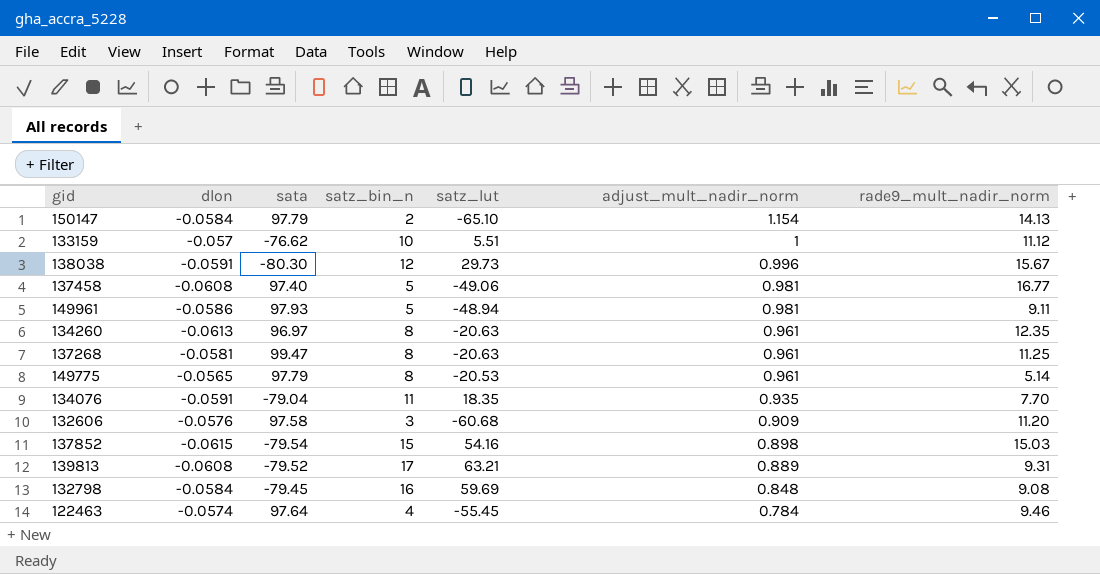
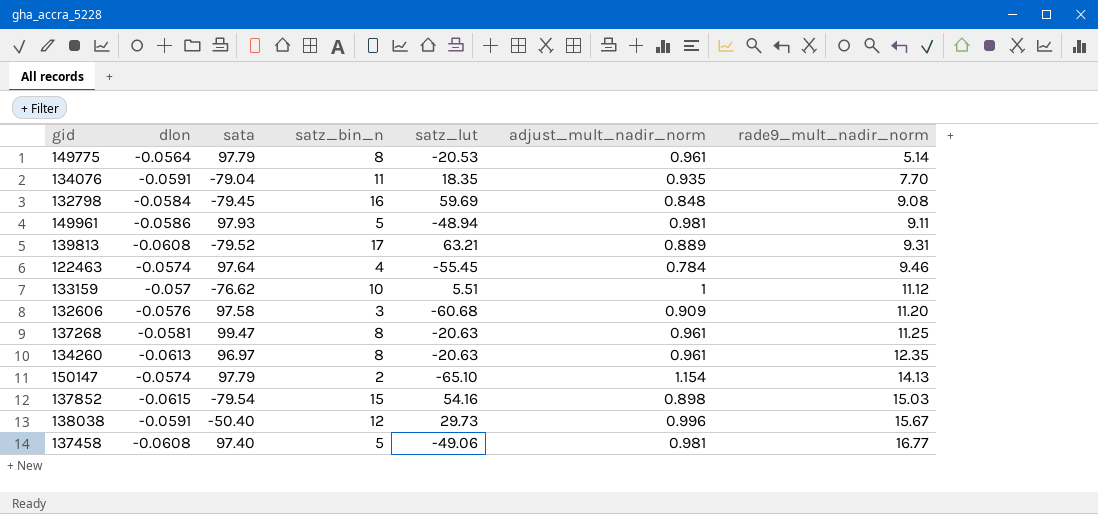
row order: adjust_mult_nadir_norm descending -> rade9_mult_nadir_norm ascending
149775 | dlon: -0.0565 -> -0.0564
150147 | dlon: -0.0584 -> -0.0574
138038 | sata: -80.30 -> -50.40

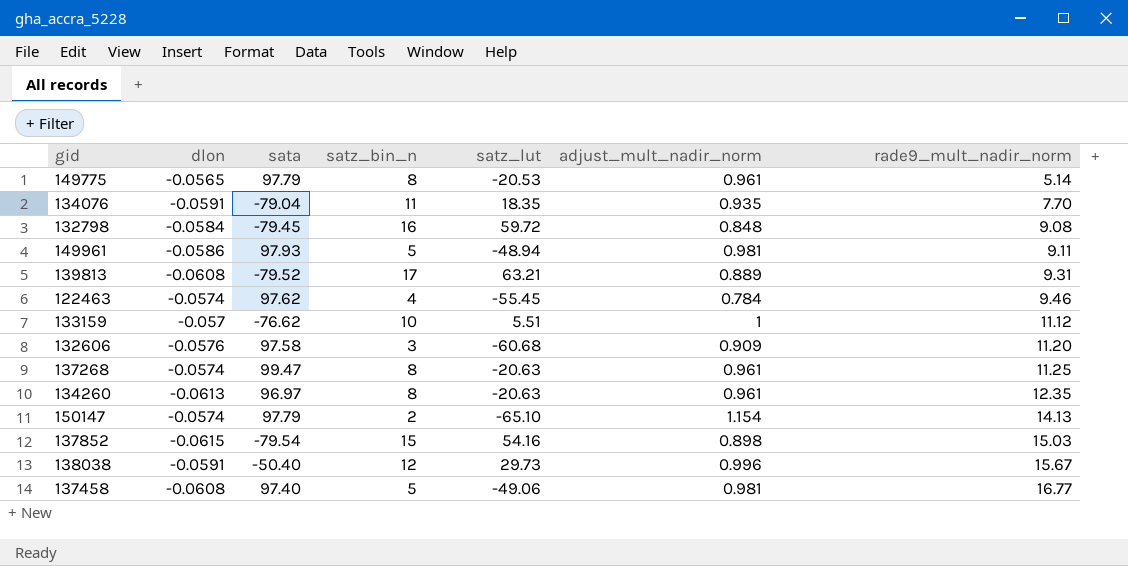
149775 | dlon: -0.0564 -> -0.0565
132798 | satz_lut: 59.69 -> 59.72
122463 | sata: 97.64 -> 97.62
137268 | dlon: -0.0581 -> -0.0574

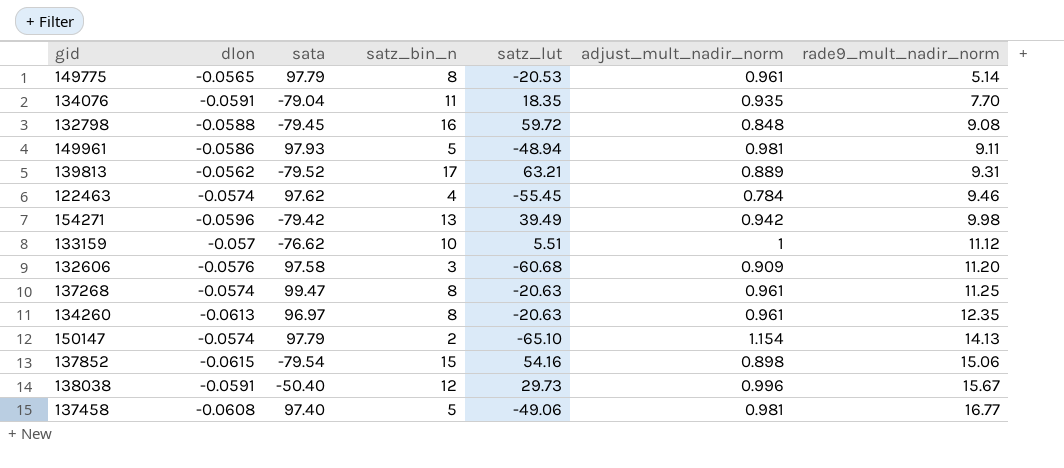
132798 | dlon: -0.0584 -> -0.0588
139813 | dlon: -0.0608 -> -0.0562
row 154271: none -> -0.0596 | -79.42 | 13 | 39.49 | 0.942 | 9.98
137852 | rade9_mult_nadir_norm: 15.03 -> 15.06

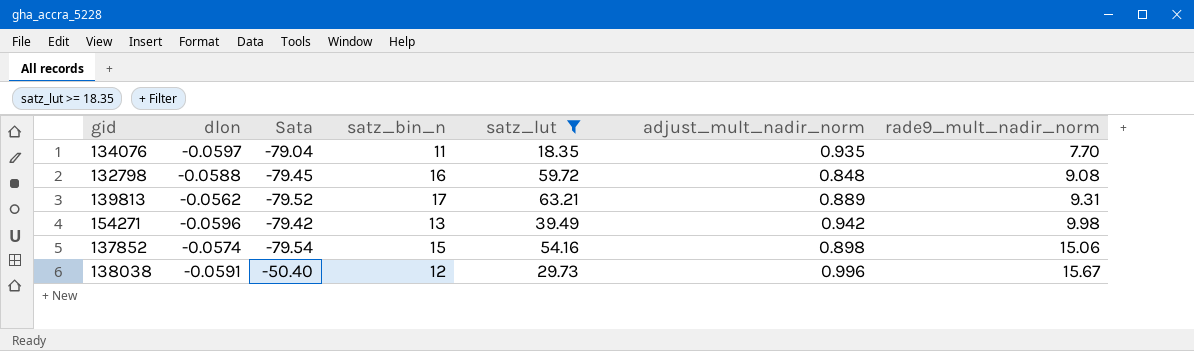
filter: none -> satz_lut >= 18.35
column name: sata -> Sata
134076 | dlon: -0.0591 -> -0.0597
137852 | dlon: -0.0615 -> -0.0574

